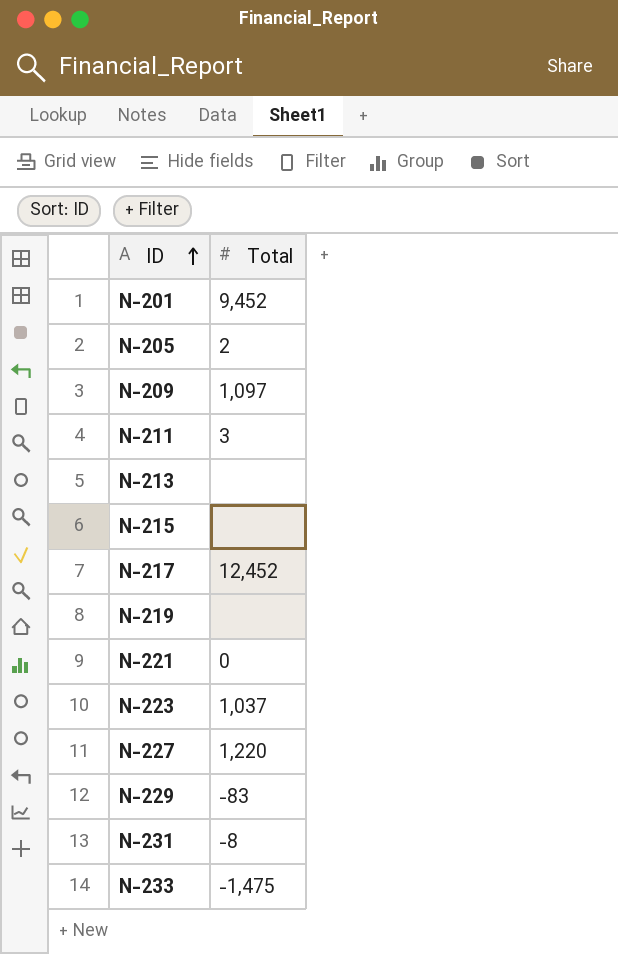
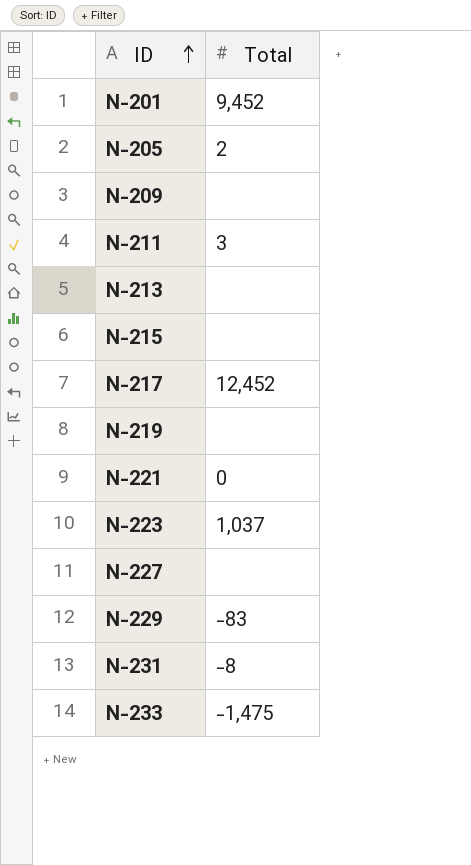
N-209 | Total: 1,097 -> none
N-227 | Total: 1,220 -> none

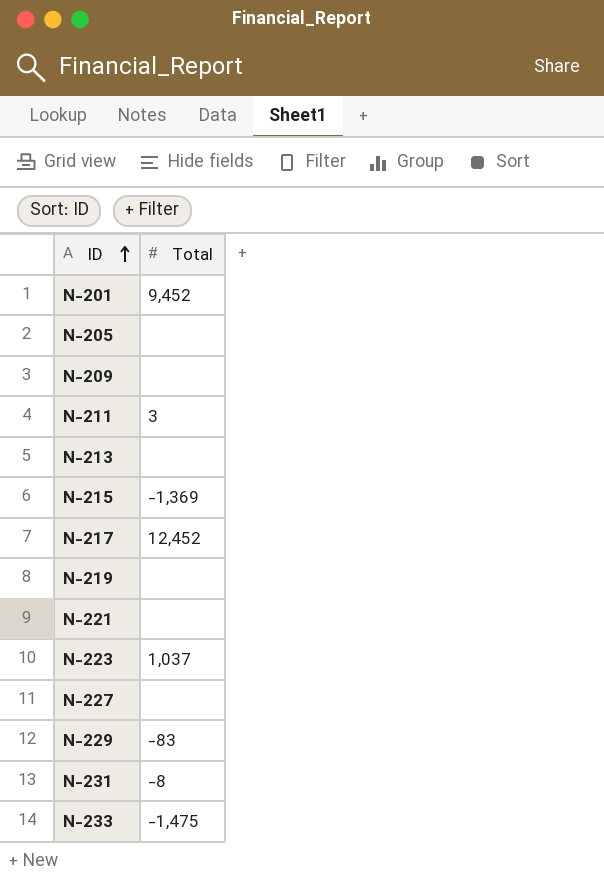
N-205 | Total: 2 -> none
N-215 | Total: none -> -1,369
N-221 | Total: 0 -> none

